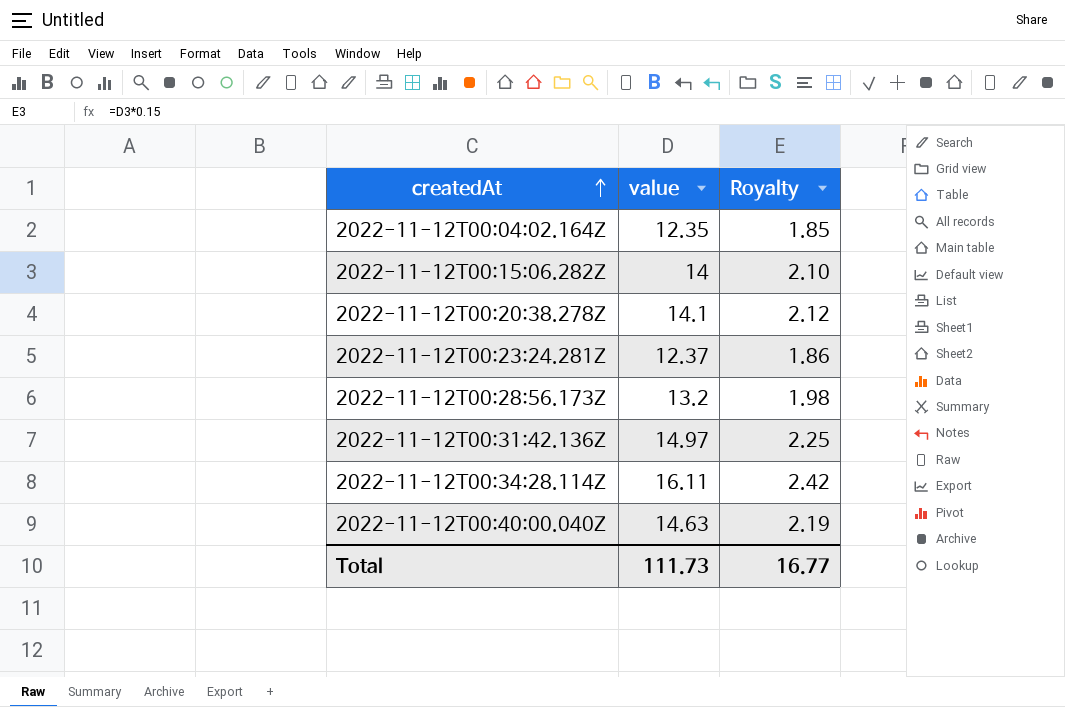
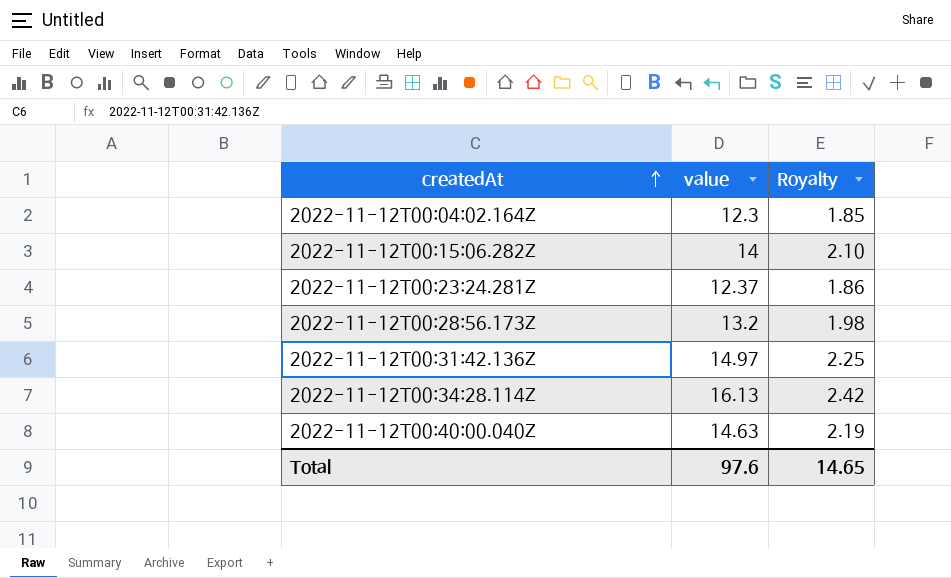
row 2022-11-12T00:20:38.278Z: 14.1 | 2.12 -> none
2022-11-12T00:04:02.164Z | value: 12.35 -> 12.3
2022-11-12T00:34:28.114Z | value: 16.11 -> 16.13
Total | value: 111.73 -> 97.6
Total | Royalty: 16.77 -> 14.65

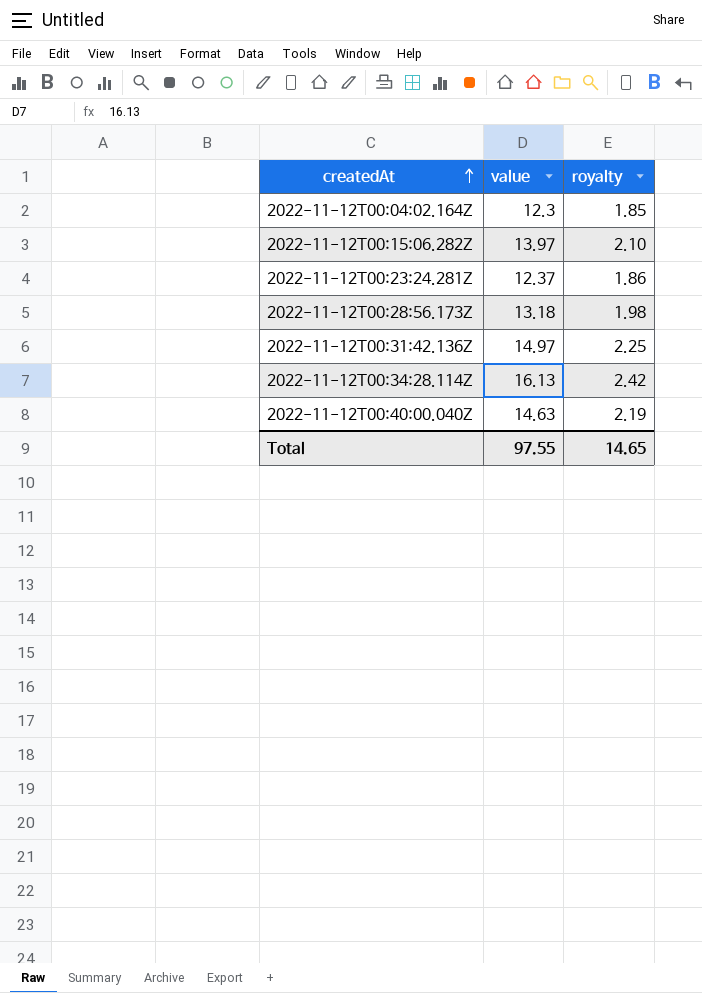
column name: Royalty -> royalty
2022-11-12T00:15:06.282Z | value: 14 -> 13.97
2022-11-12T00:28:56.173Z | value: 13.2 -> 13.18
Total | value: 97.6 -> 97.55

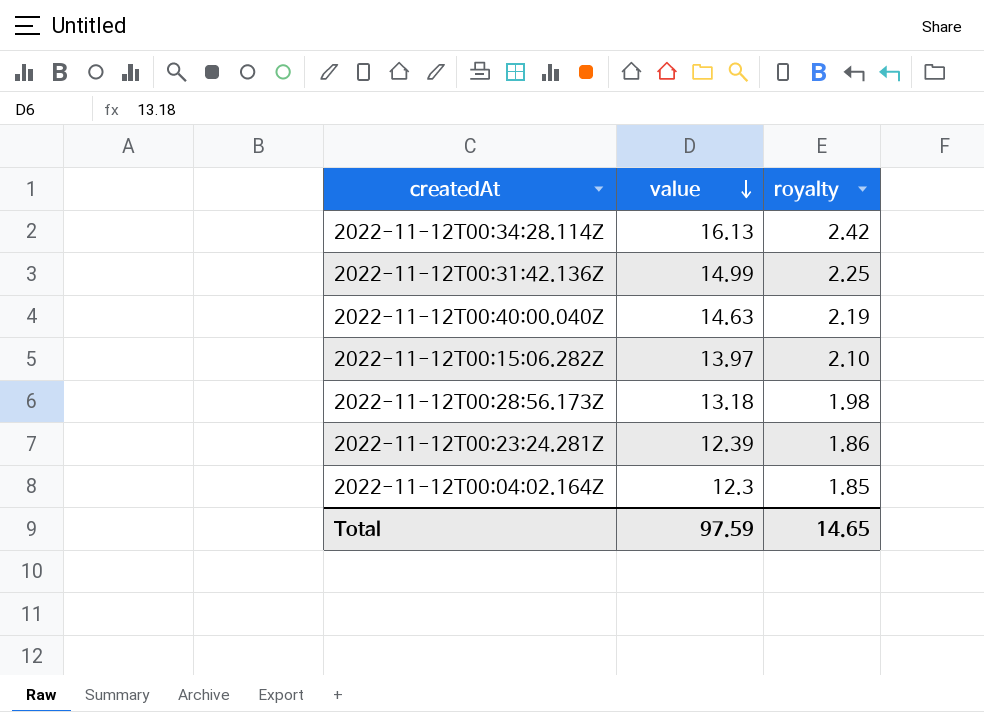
row order: createdAt ascending -> value descending
2022-11-12T00:31:42.136Z | value: 14.97 -> 14.99
2022-11-12T00:23:24.281Z | value: 12.37 -> 12.39
Total | value: 97.55 -> 97.59

